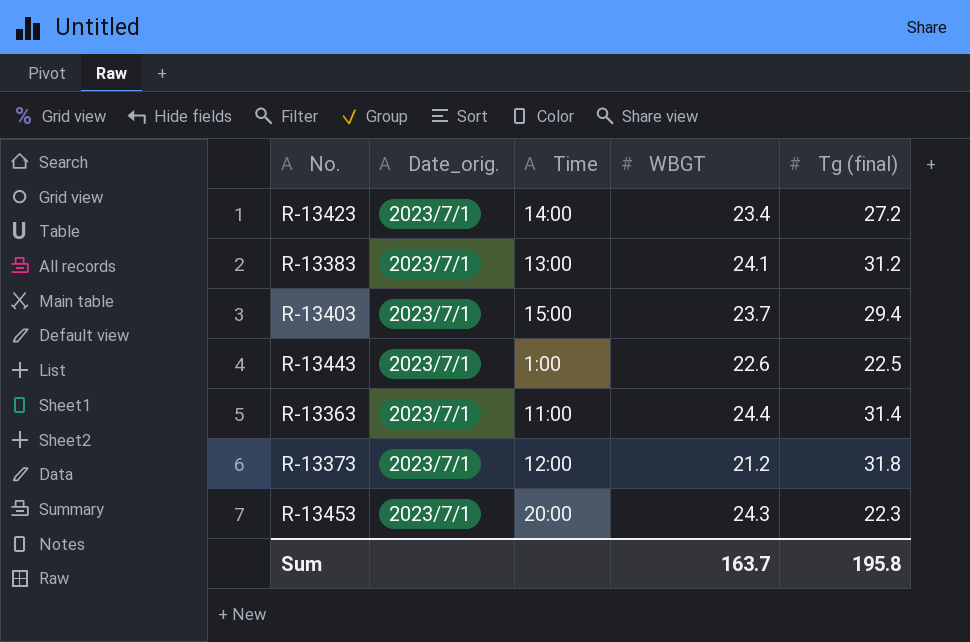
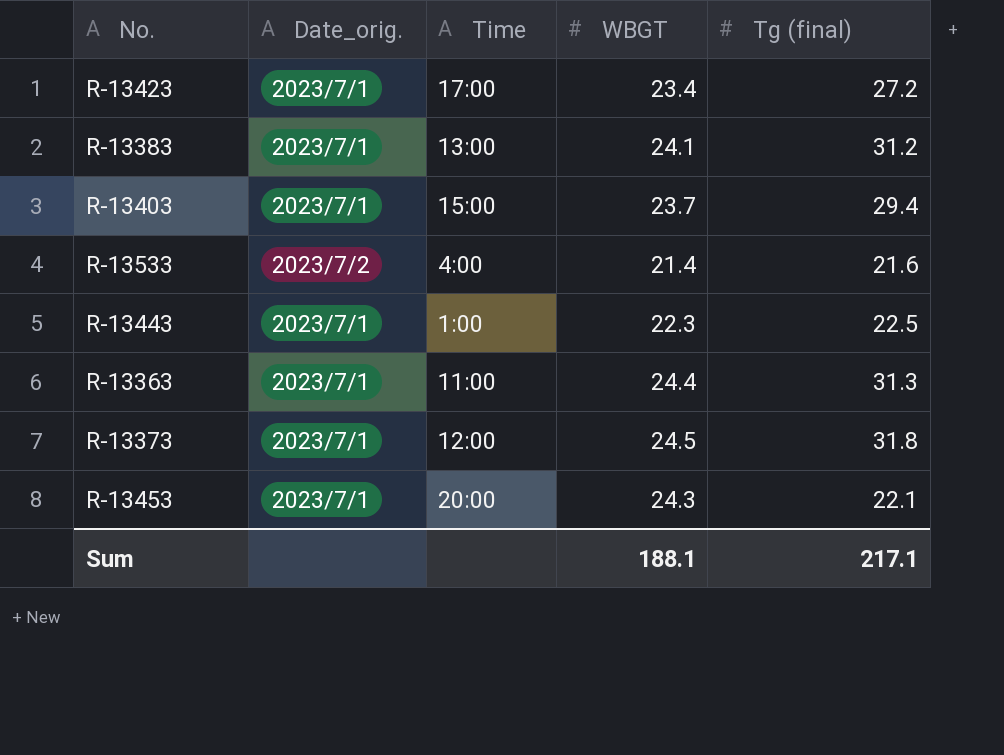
R-13423 | Time: 14:00 -> 17:00
row R-13533: none -> 2023/7/2 | 4:00 | 21.4 | 21.6
R-13443 | WBGT: 22.6 -> 22.3
R-13363 | Tg (final): 31.4 -> 31.3
R-13373 | WBGT: 21.2 -> 24.5
R-13453 | Tg (final): 22.3 -> 22.1
Sum | WBGT: 163.7 -> 188.1
Sum | Tg (final): 195.8 -> 217.1

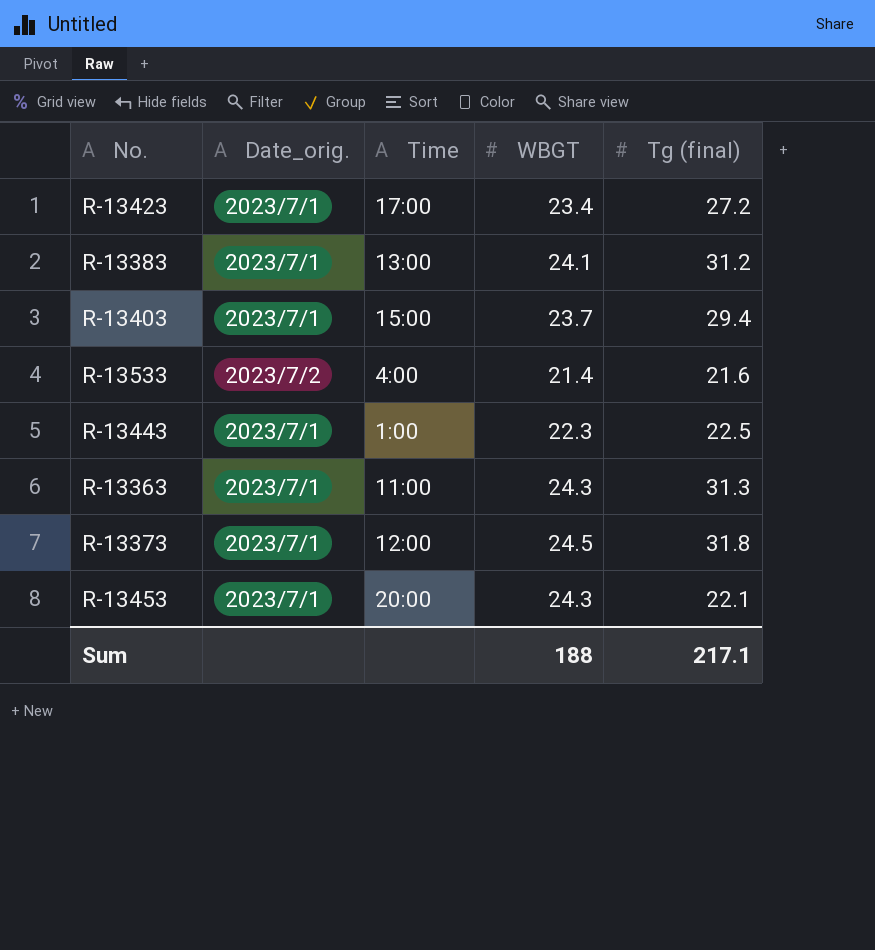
R-13363 | WBGT: 24.4 -> 24.3
Sum | WBGT: 188.1 -> 188

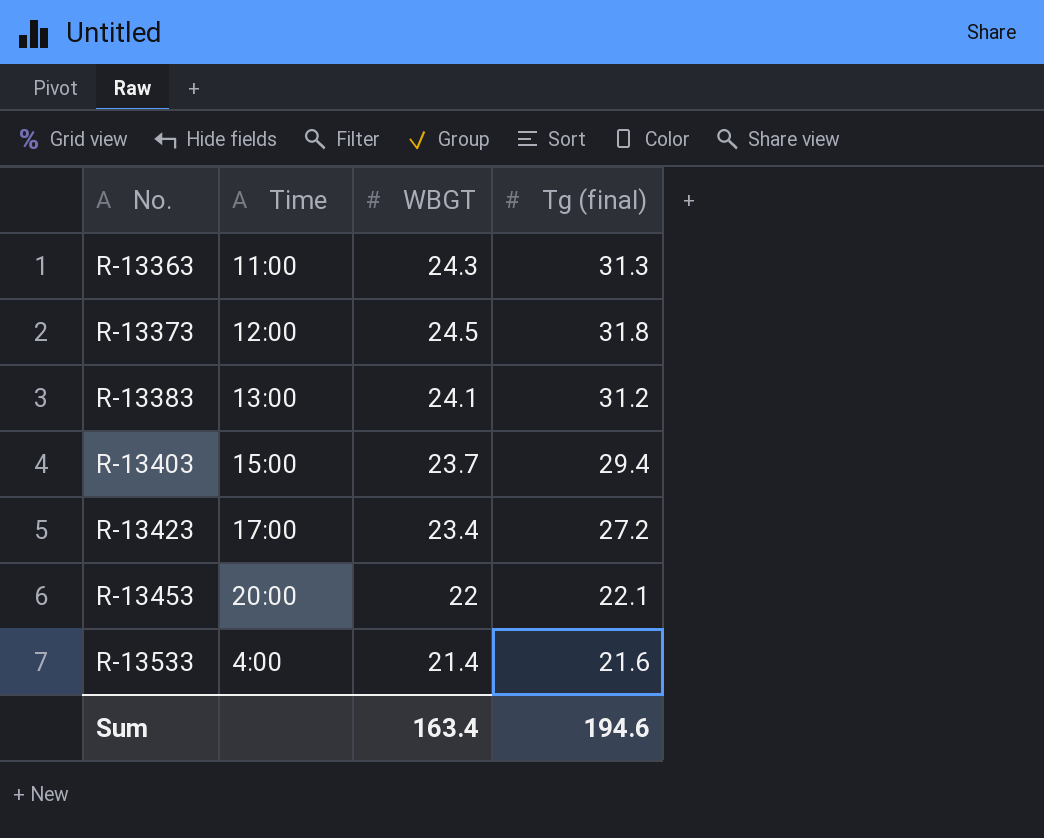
row order: none -> No. ascending
column Date_orig. | position: 2 -> none
row R-13443: 2023/7/1 | 1:00 | 22.3 | 22.5 -> none
R-13453 | WBGT: 24.3 -> 22
Sum | WBGT: 188 -> 163.4
Sum | Tg (final): 217.1 -> 194.6

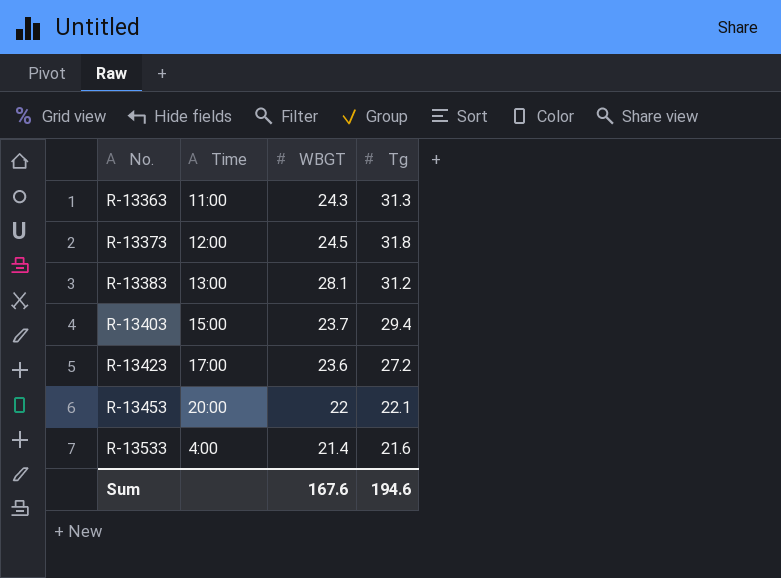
column name: Tg (final) -> Tg
R-13383 | WBGT: 24.1 -> 28.1
R-13423 | WBGT: 23.4 -> 23.6
Sum | WBGT: 163.4 -> 167.6

